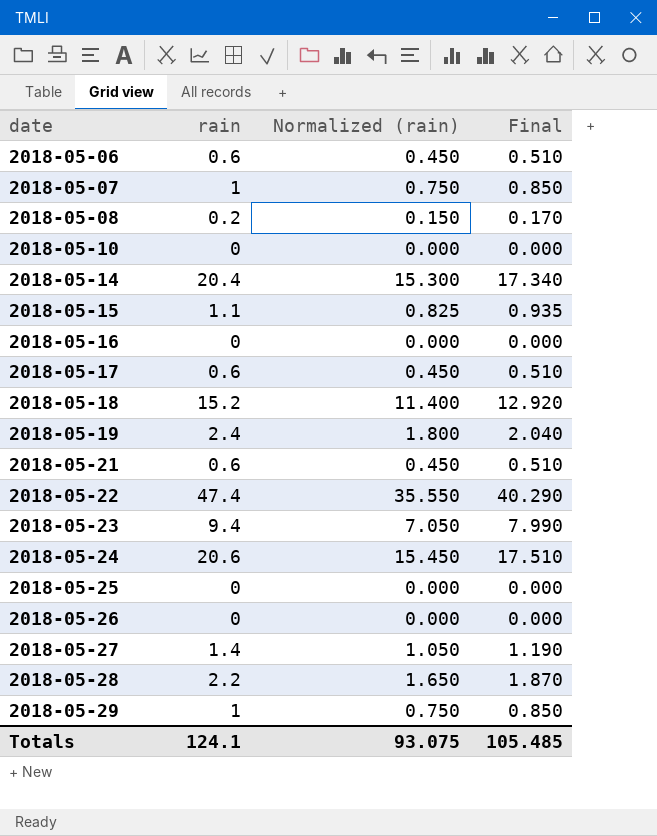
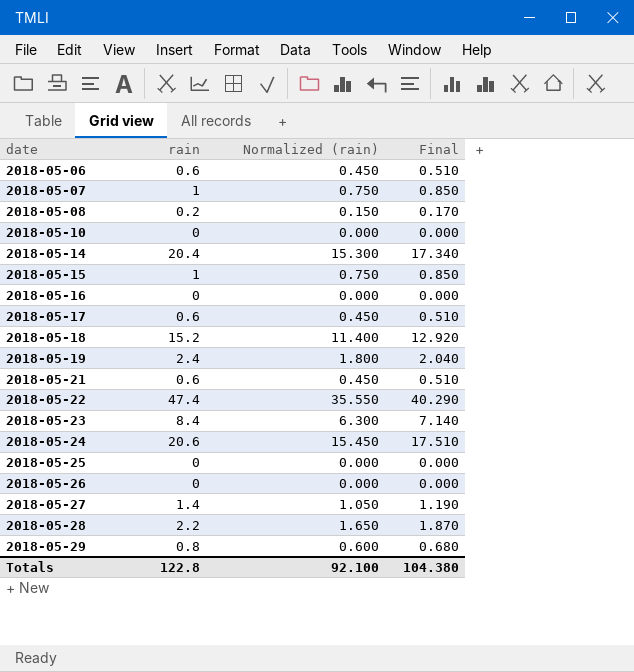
2018-05-15 | rain: 1.1 -> 1
2018-05-15 | Normalized (rain): 0.825 -> 0.750
2018-05-15 | Final: 0.935 -> 0.850
2018-05-23 | rain: 9.4 -> 8.4
2018-05-23 | Normalized (rain): 7.050 -> 6.300
2018-05-23 | Final: 7.990 -> 7.140
2018-05-29 | rain: 1 -> 0.8
2018-05-29 | Normalized (rain): 0.750 -> 0.600
2018-05-29 | Final: 0.850 -> 0.680
Totals | rain: 124.1 -> 122.8
Totals | Normalized (rain): 93.075 -> 92.100
Totals | Final: 105.485 -> 104.380

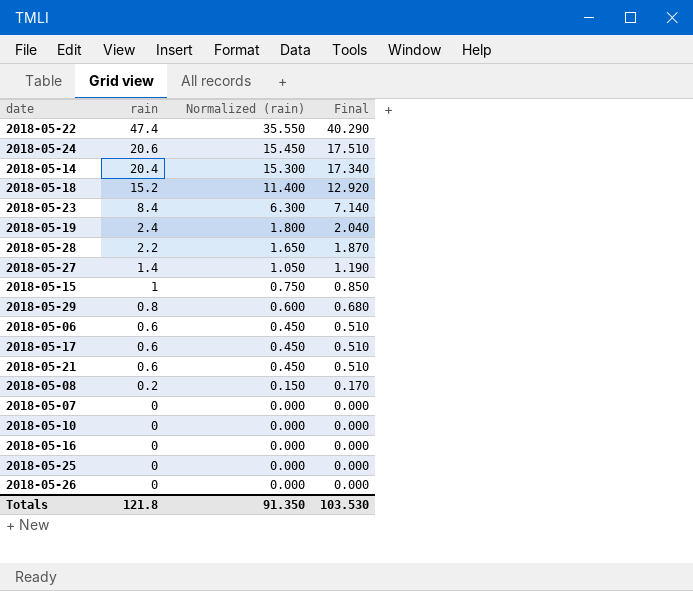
row order: date ascending -> rain descending
2018-05-07 | rain: 1 -> 0
2018-05-07 | Normalized (rain): 0.750 -> 0.000
2018-05-07 | Final: 0.850 -> 0.000
Totals | rain: 122.8 -> 121.8
Totals | Normalized (rain): 92.100 -> 91.350
Totals | Final: 104.380 -> 103.530

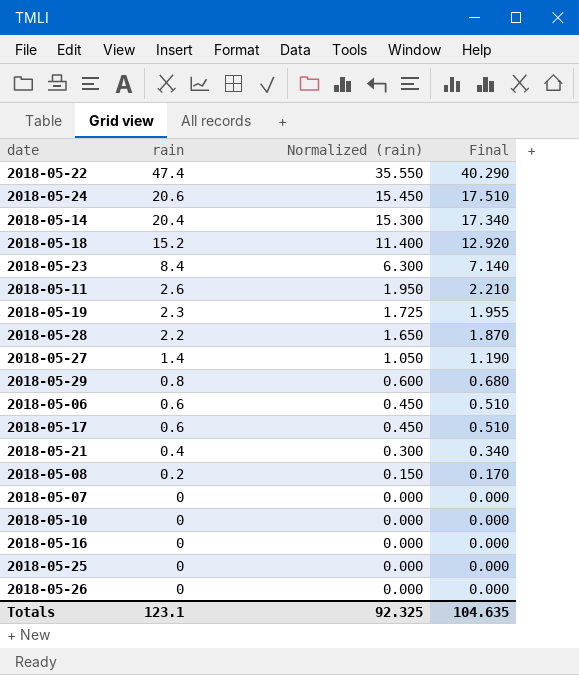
row 2018-05-15: 1 | 0.750 | 0.850 -> none
row 2018-05-11: none -> 2.6 | 1.950 | 2.210
2018-05-19 | rain: 2.4 -> 2.3
2018-05-19 | Normalized (rain): 1.800 -> 1.725
2018-05-19 | Final: 2.040 -> 1.955
2018-05-21 | rain: 0.6 -> 0.4
2018-05-21 | Normalized (rain): 0.450 -> 0.300
2018-05-21 | Final: 0.510 -> 0.340
Totals | rain: 121.8 -> 123.1
Totals | Normalized (rain): 91.350 -> 92.325
Totals | Final: 103.530 -> 104.635

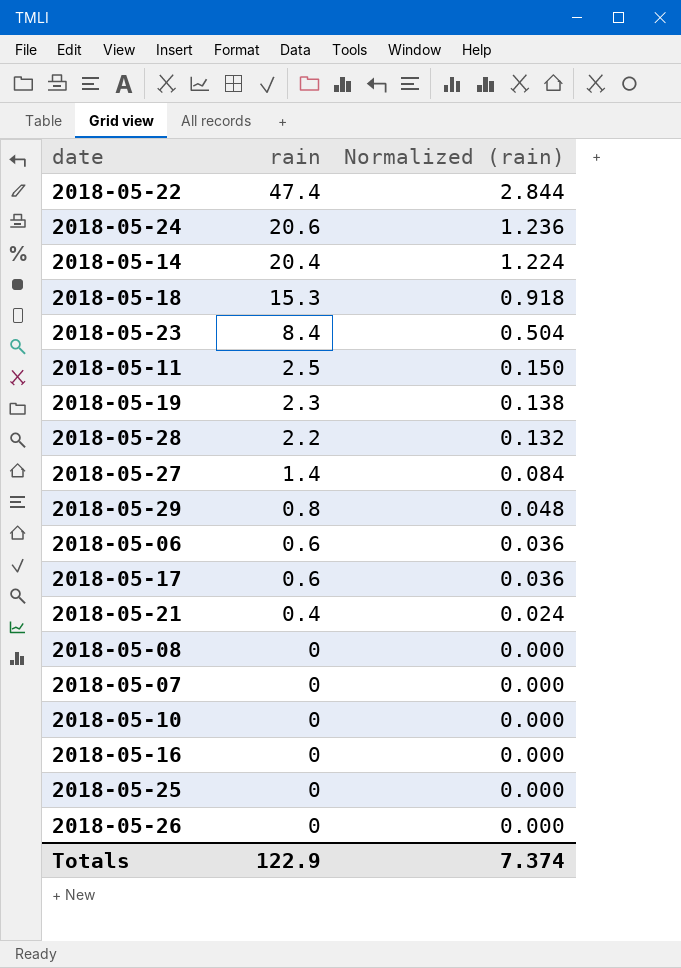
column Final | formula: [rain] * 0.85 -> none
column Normalized (rain) | formula: [rain] * 0.75 -> [rain] * 0.06
2018-05-18 | rain: 15.2 -> 15.3
2018-05-11 | rain: 2.6 -> 2.5
2018-05-08 | rain: 0.2 -> 0
Totals | rain: 123.1 -> 122.9
Totals | Normalized (rain): 92.325 -> 7.374

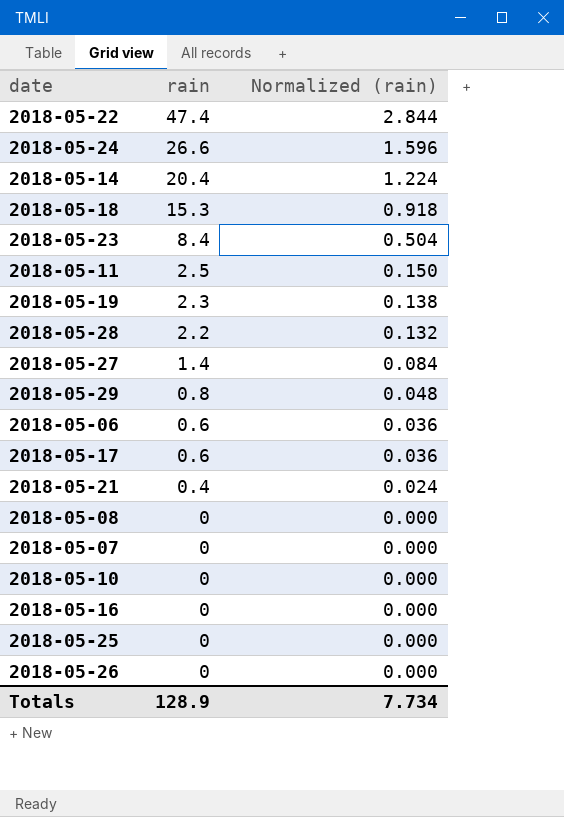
2018-05-24 | rain: 20.6 -> 26.6
2018-05-24 | Normalized (rain): 1.236 -> 1.596
Totals | rain: 122.9 -> 128.9
Totals | Normalized (rain): 7.374 -> 7.734

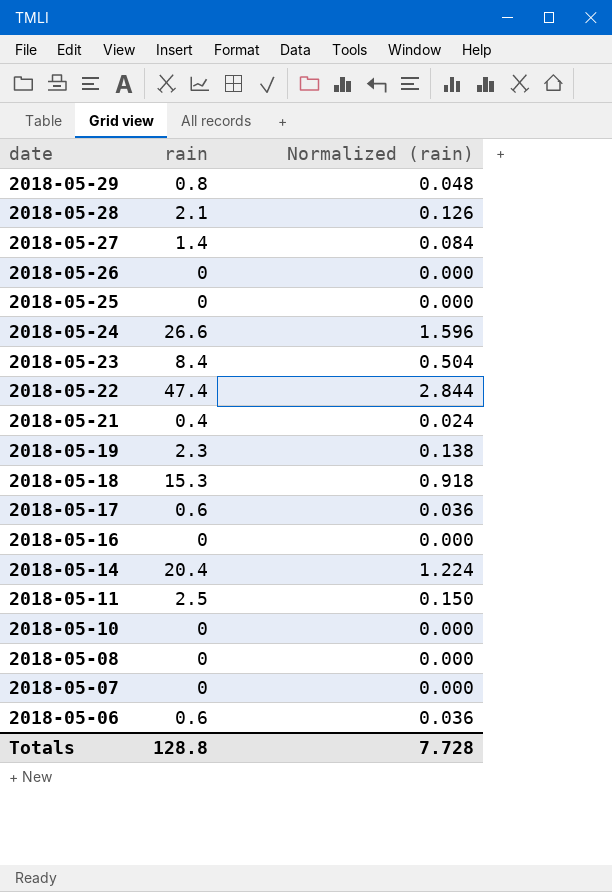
row order: rain descending -> date descending
2018-05-28 | rain: 2.2 -> 2.1
2018-05-28 | Normalized (rain): 0.132 -> 0.126
Totals | rain: 128.9 -> 128.8
Totals | Normalized (rain): 7.734 -> 7.728

